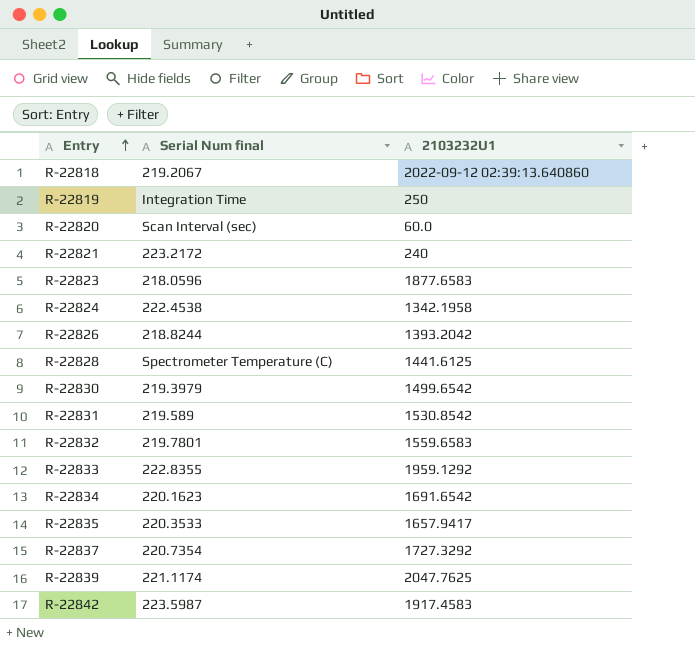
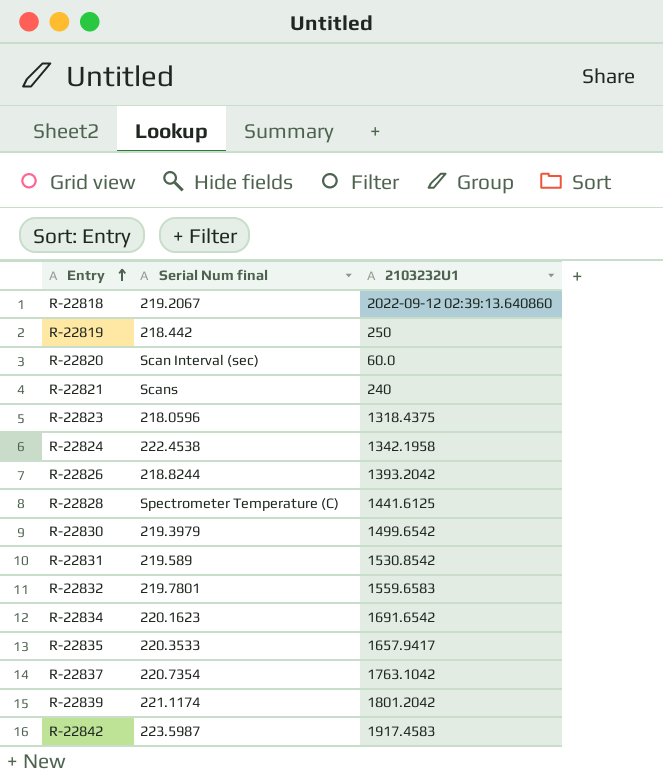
row R-22833: 222.8355 | 1959.1292 -> none
R-22819 | Serial Num final: Integration Time -> 218.442
R-22821 | Serial Num final: 223.2172 -> Scans
R-22823 | 2103232U1: 1877.6583 -> 1318.4375
R-22837 | 2103232U1: 1727.3292 -> 1763.1042
R-22839 | 2103232U1: 2047.7625 -> 1801.2042

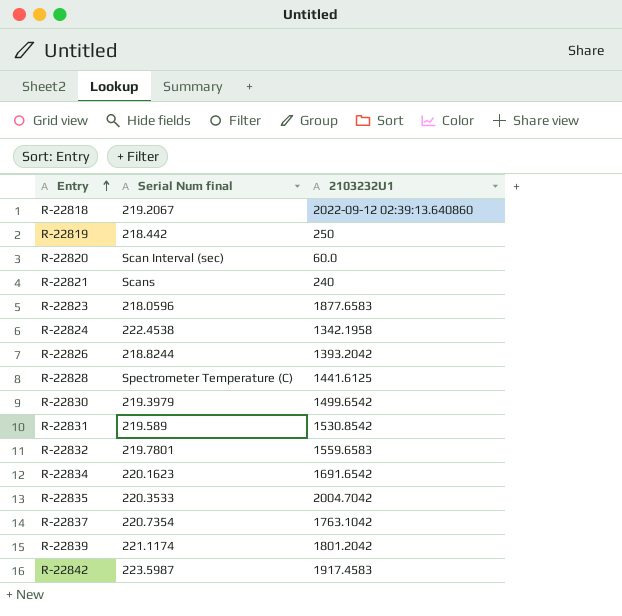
R-22823 | 2103232U1: 1318.4375 -> 1877.6583
R-22835 | 2103232U1: 1657.9417 -> 2004.7042

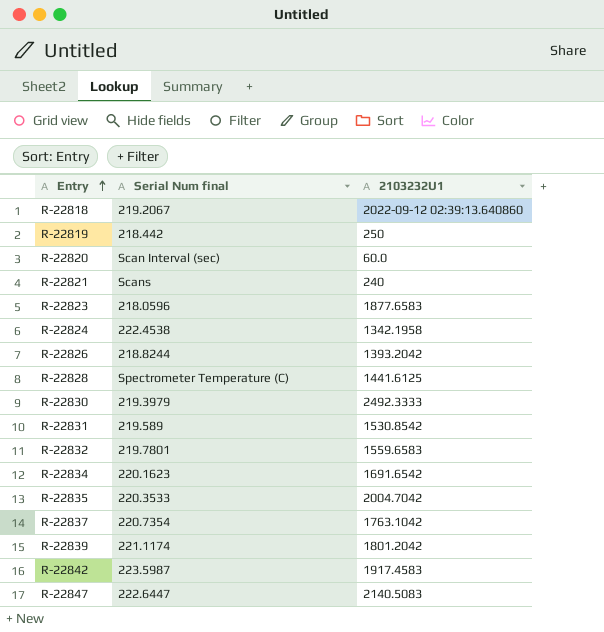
R-22830 | 2103232U1: 1499.6542 -> 2492.3333
row R-22847: none -> 222.6447 | 2140.5083

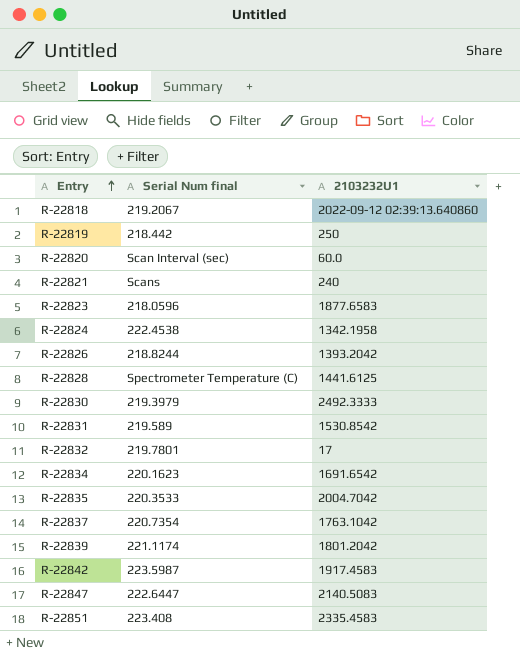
R-22832 | 2103232U1: 1559.6583 -> 17
row R-22851: none -> 223.408 | 2335.4583

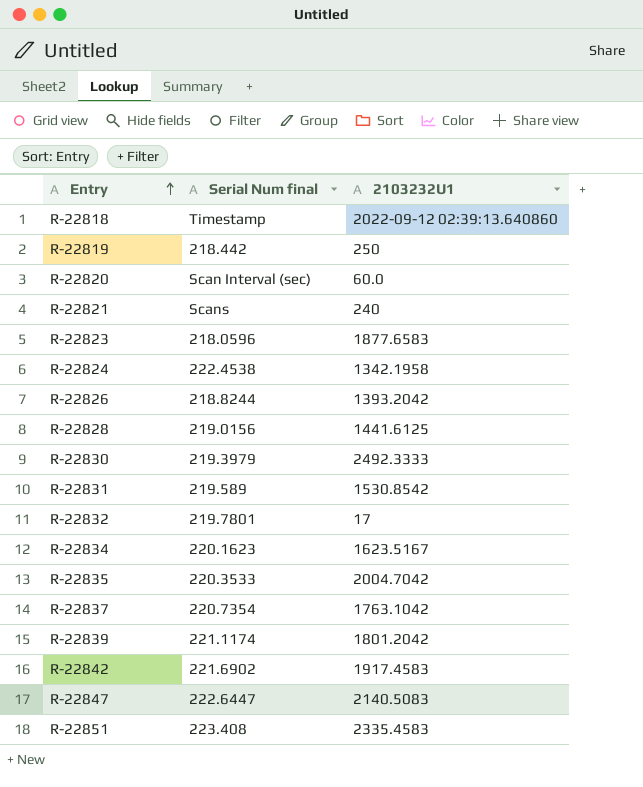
R-22818 | Serial Num final: 219.2067 -> Timestamp
R-22828 | Serial Num final: Spectrometer Temperature (C) -> 219.0156
R-22834 | 2103232U1: 1691.6542 -> 1623.5167
R-22842 | Serial Num final: 223.5987 -> 221.6902

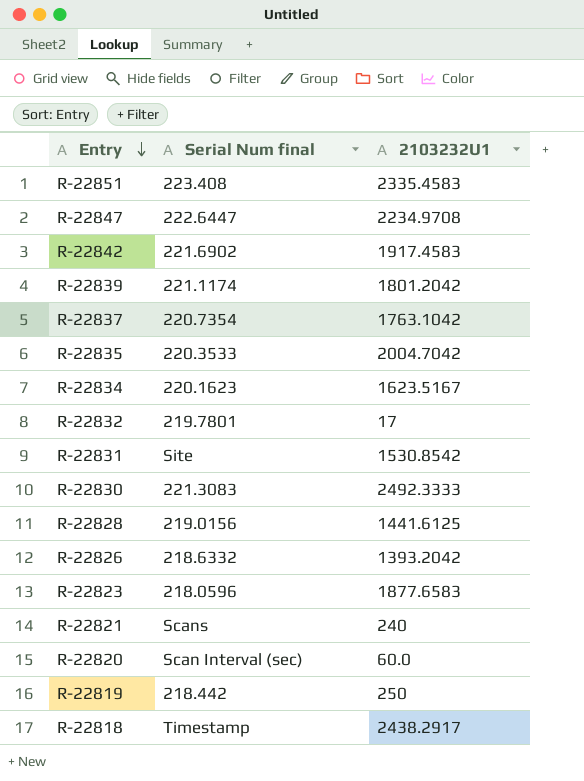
row order: Entry ascending -> Entry descending
row R-22824: 222.4538 | 1342.1958 -> none
R-22847 | 2103232U1: 2140.5083 -> 2234.9708
R-22831 | Serial Num final: 219.589 -> Site
R-22830 | Serial Num final: 219.3979 -> 221.3083
R-22826 | Serial Num final: 218.8244 -> 218.6332
R-22818 | 2103232U1: 2022-09-12 02:39:13.640860 -> 2438.2917

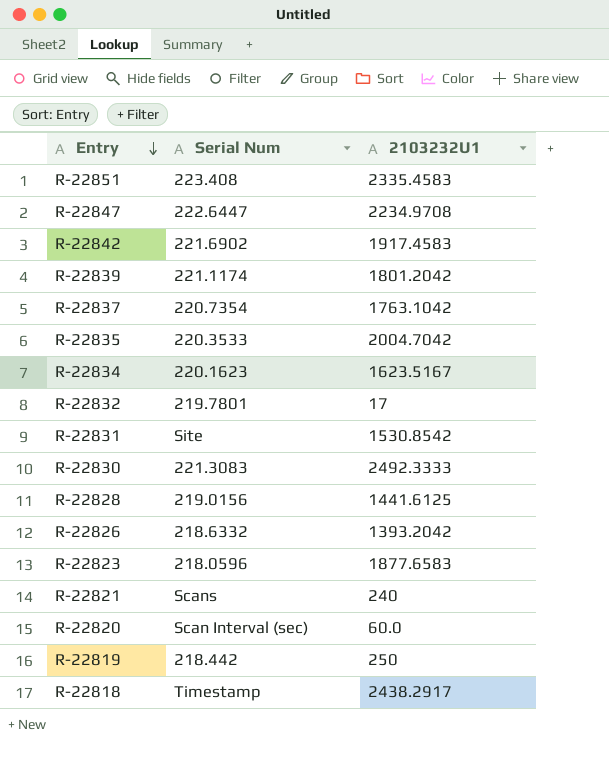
column name: Serial Num final -> Serial Num

